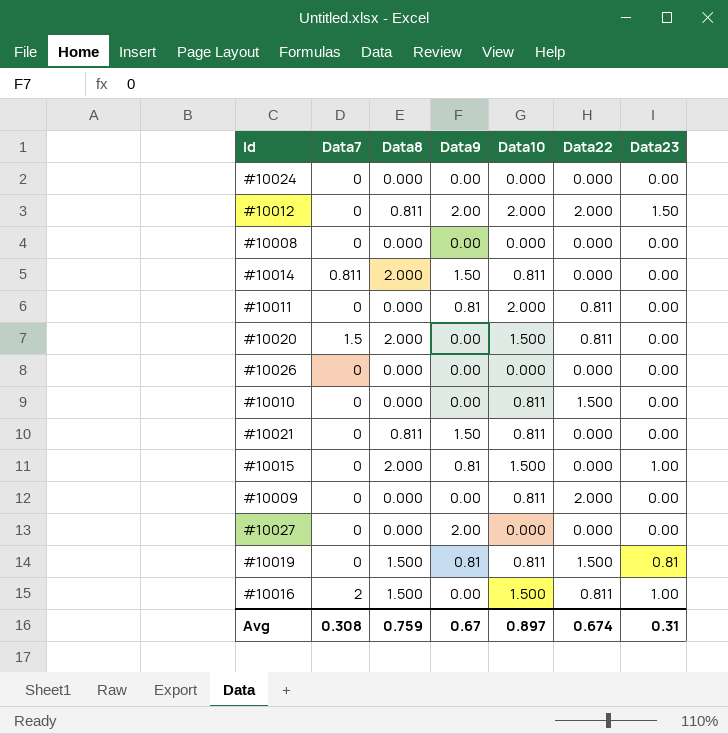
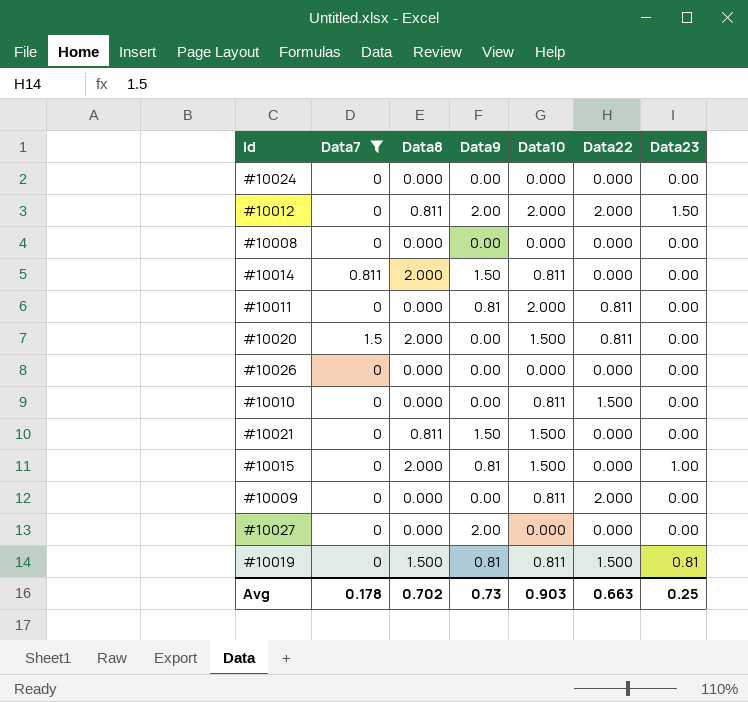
filter: none -> Data7 != 2
#10021 | Data10: 0.811 -> 1.500
Avg | Data7: 0.308 -> 0.178
Avg | Data8: 0.759 -> 0.702
Avg | Data9: 0.67 -> 0.73
Avg | Data10: 0.897 -> 0.903
Avg | Data22: 0.674 -> 0.663
Avg | Data23: 0.31 -> 0.25

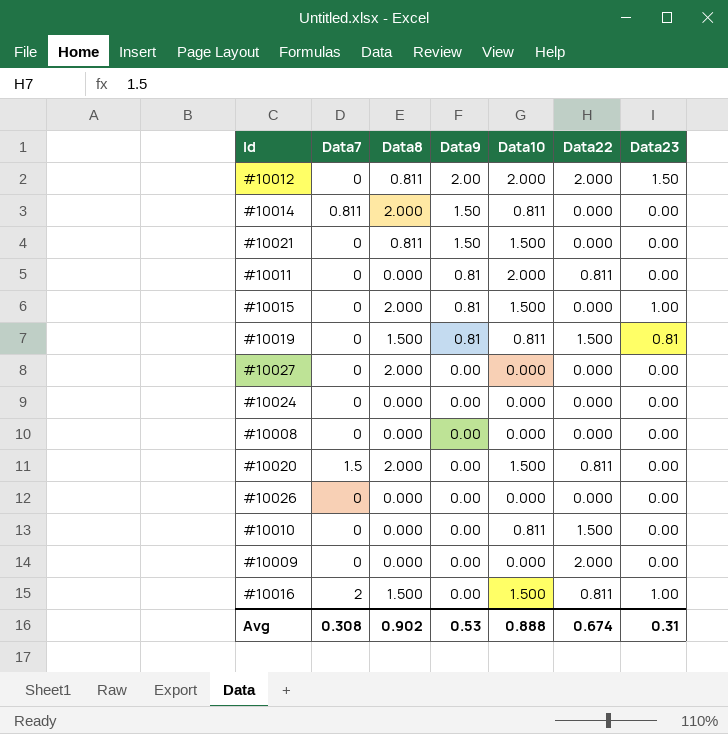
filter: Data7 != 2 -> none
row order: none -> Data9 descending
#10027 | Data8: 0.000 -> 2.000
#10027 | Data9: 2.00 -> 0.00
#10009 | Data10: 0.811 -> 0.000
Avg | Data7: 0.178 -> 0.308
Avg | Data8: 0.702 -> 0.902
Avg | Data9: 0.73 -> 0.53
Avg | Data10: 0.903 -> 0.888
Avg | Data22: 0.663 -> 0.674
Avg | Data23: 0.25 -> 0.31

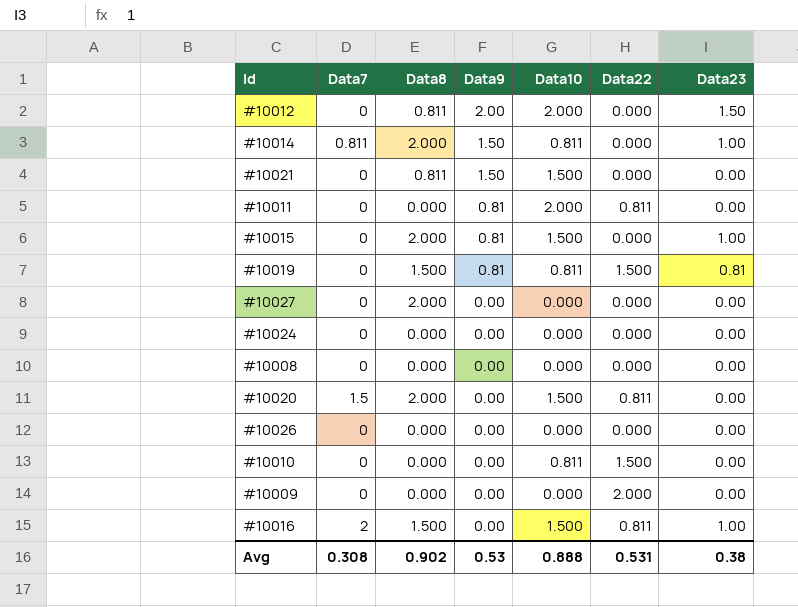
#10012 | Data22: 2.000 -> 0.000
#10014 | Data23: 0.00 -> 1.00
Avg | Data22: 0.674 -> 0.531
Avg | Data23: 0.31 -> 0.38

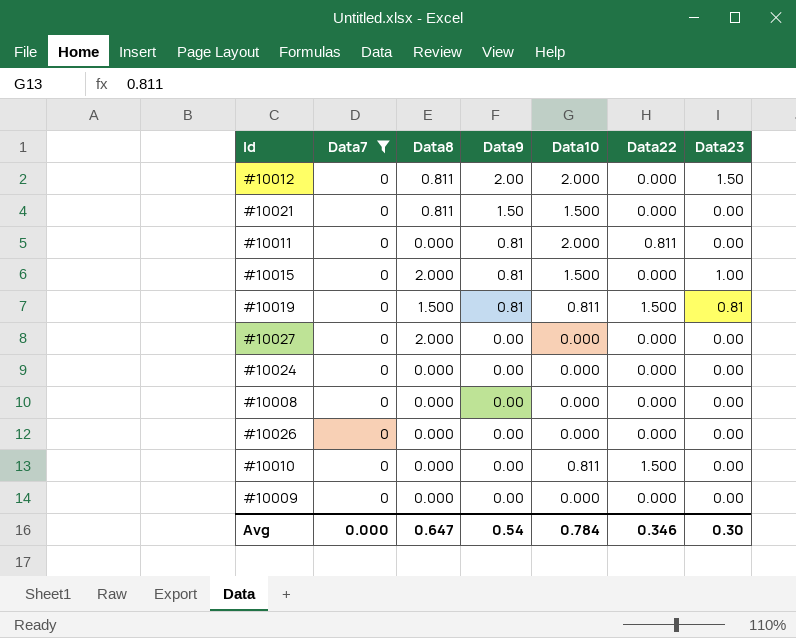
filter: none -> Data7 = 0
#10009 | Data22: 2.000 -> 0.000
Avg | Data7: 0.308 -> 0.000
Avg | Data8: 0.902 -> 0.647
Avg | Data9: 0.53 -> 0.54
Avg | Data10: 0.888 -> 0.784
Avg | Data22: 0.531 -> 0.346
Avg | Data23: 0.38 -> 0.30

